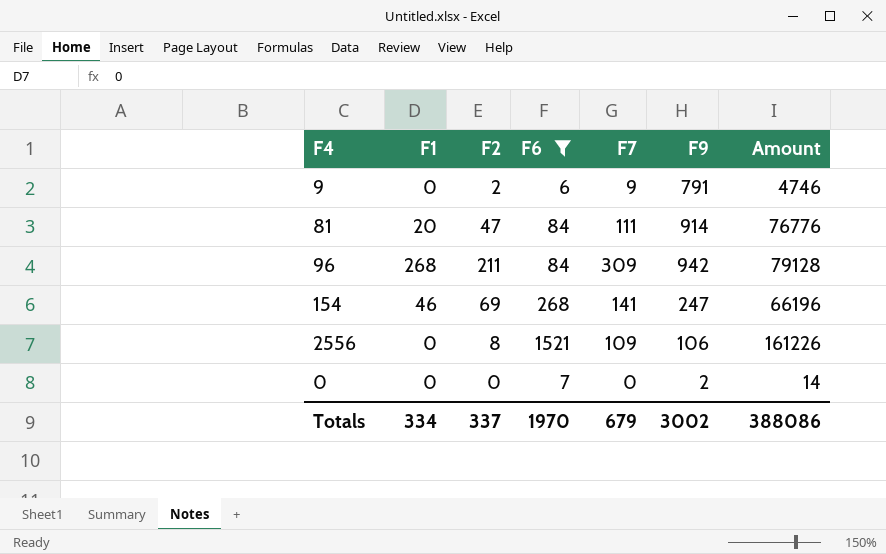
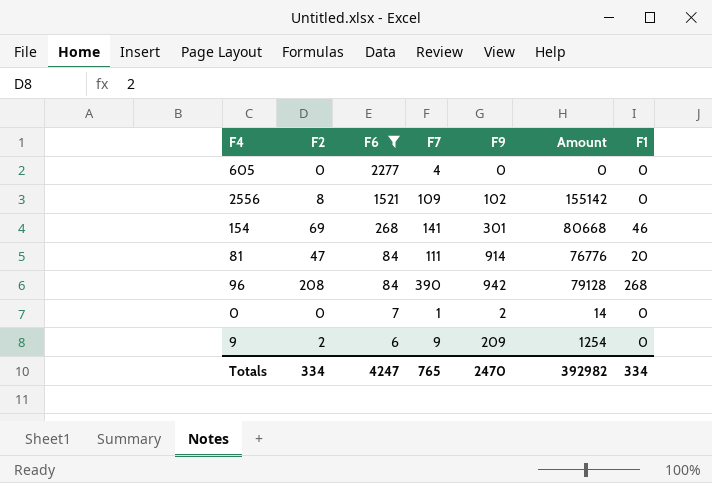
row order: none -> F6 descending
column F1 | position: 2 -> 7
row 605: none -> 0 | 2277 | 4 | 0 | 0 | 0
2556 | F9: 106 -> 102
2556 | Amount: 161226 -> 155142
154 | F9: 247 -> 301
154 | Amount: 66196 -> 80668
96 | F2: 211 -> 208
96 | F7: 309 -> 390
0 | F7: 0 -> 1
9 | F9: 791 -> 209
9 | Amount: 4746 -> 1254
Totals | F2: 337 -> 334
Totals | F6: 1970 -> 4247
Totals | F7: 679 -> 765
Totals | F9: 3002 -> 2470
Totals | Amount: 388086 -> 392982

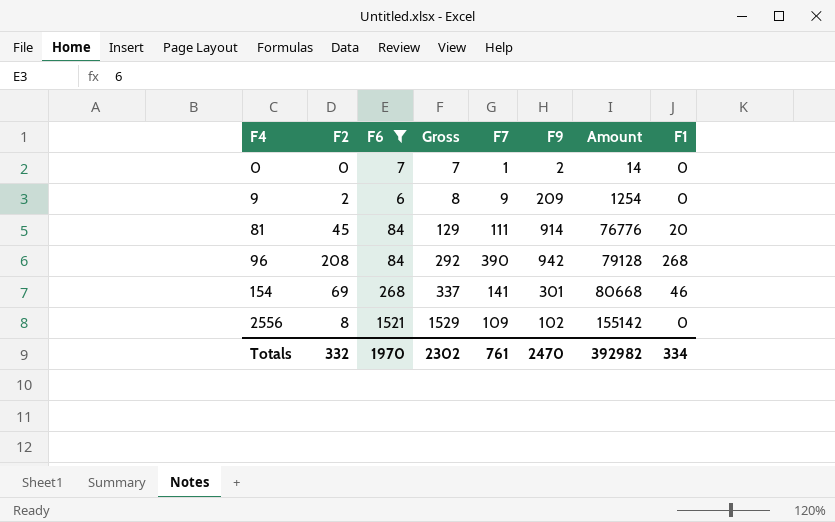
row order: F6 descending -> F4 ascending
column Gross | formula: none -> [F2] + [F6]
row 605: 0 | 2277 | 4 | 0 | 0 | 0 -> none
81 | F2: 47 -> 45
Totals | F2: 334 -> 332
Totals | F6: 4247 -> 1970
Totals | F7: 765 -> 761

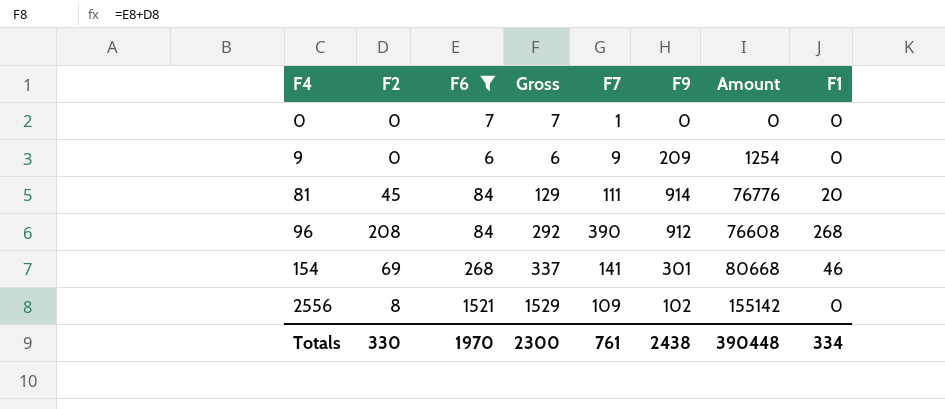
0 | F9: 2 -> 0
0 | Amount: 14 -> 0
9 | F2: 2 -> 0
9 | Gross: 8 -> 6
96 | F9: 942 -> 912
96 | Amount: 79128 -> 76608
Totals | F2: 332 -> 330
Totals | Gross: 2302 -> 2300
Totals | F9: 2470 -> 2438
Totals | Amount: 392982 -> 390448

